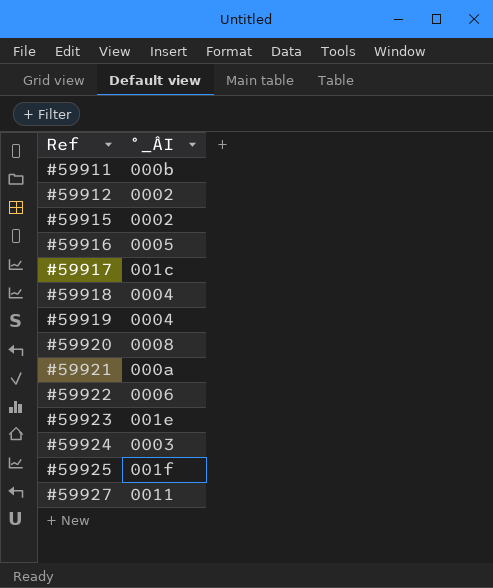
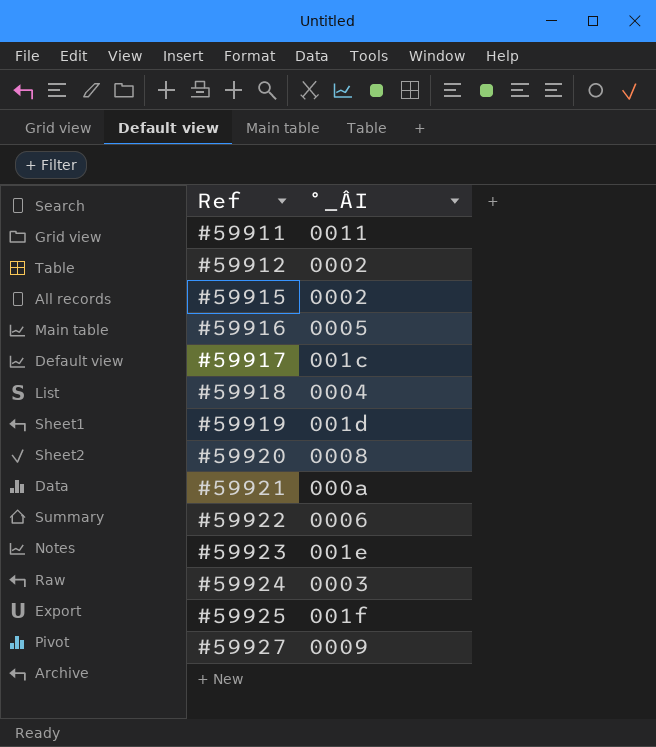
#59911 | °_ÂI: 000b -> 0011
#59919 | °_ÂI: 0004 -> 001d
#59927 | °_ÂI: 0011 -> 0009

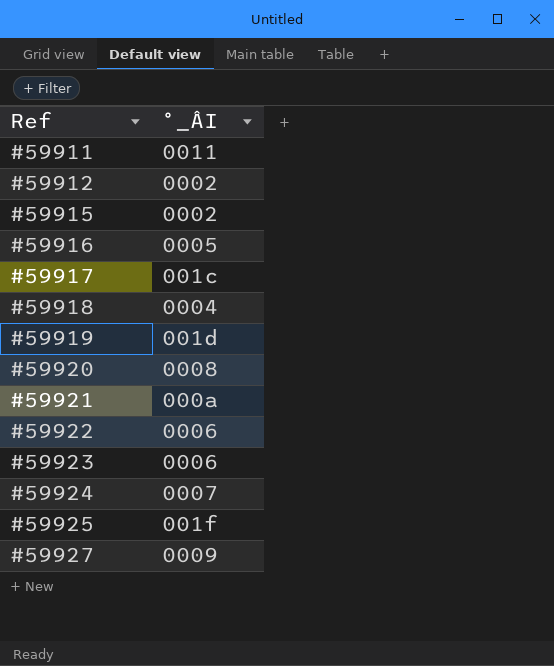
#59923 | °_ÂI: 001e -> 0006
#59924 | °_ÂI: 0003 -> 0007

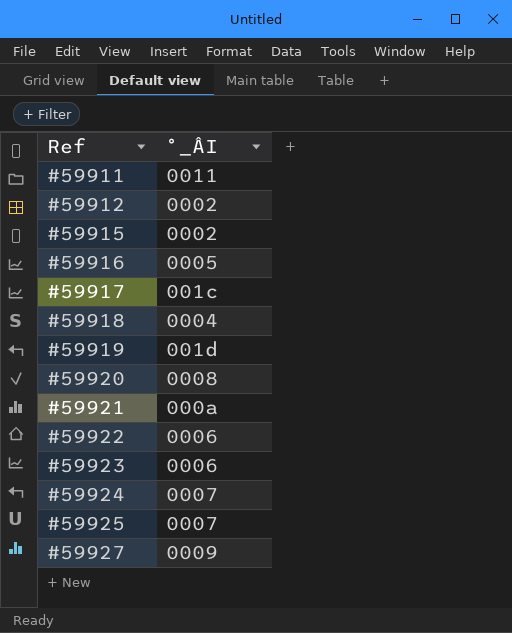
#59925 | °_ÂI: 001f -> 0007

